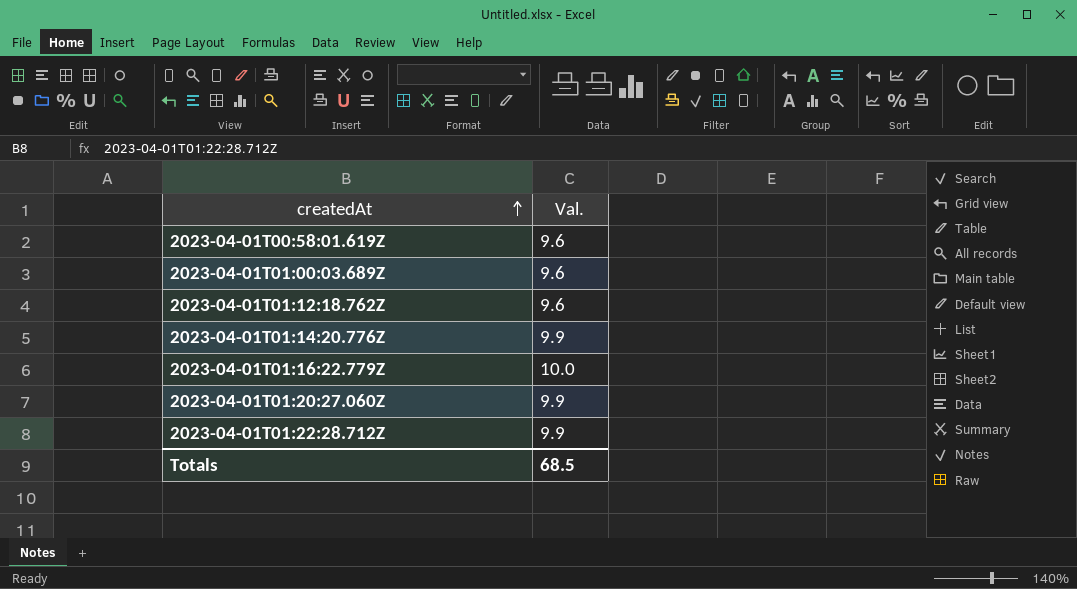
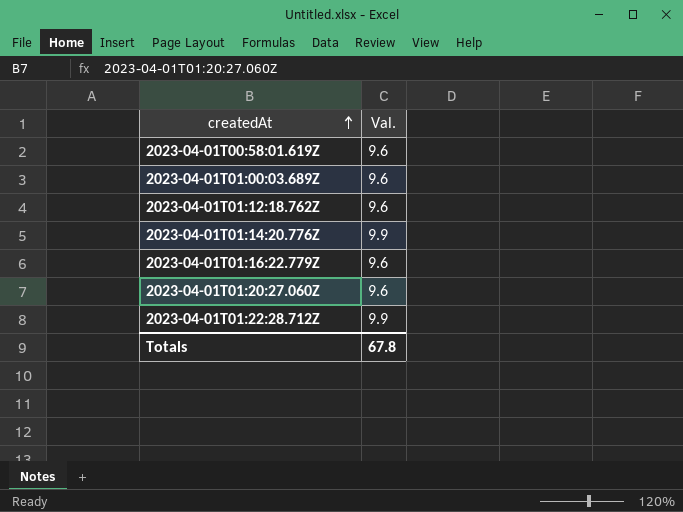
2023-04-01T01:16:22.779Z | Val.: 10.0 -> 9.6
2023-04-01T01:20:27.060Z | Val.: 9.9 -> 9.6
Totals | Val.: 68.5 -> 67.8

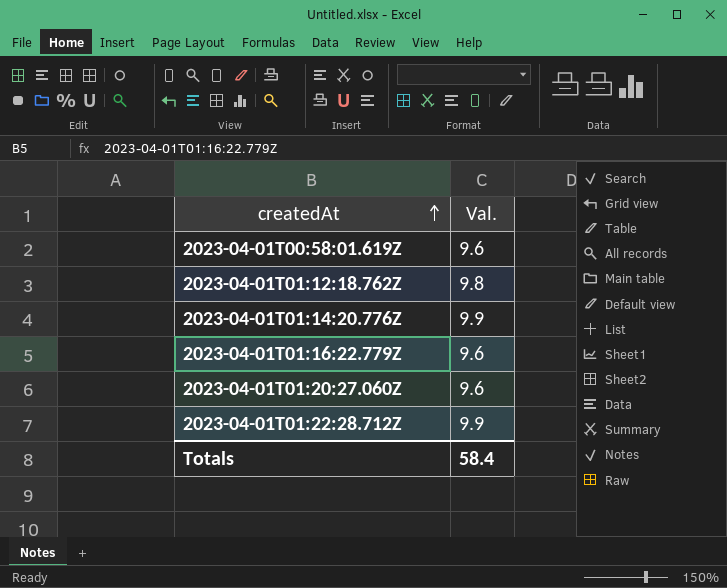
row 2023-04-01T01:00:03.689Z: 9.6 -> none
2023-04-01T01:12:18.762Z | Val.: 9.6 -> 9.8
Totals | Val.: 67.8 -> 58.4

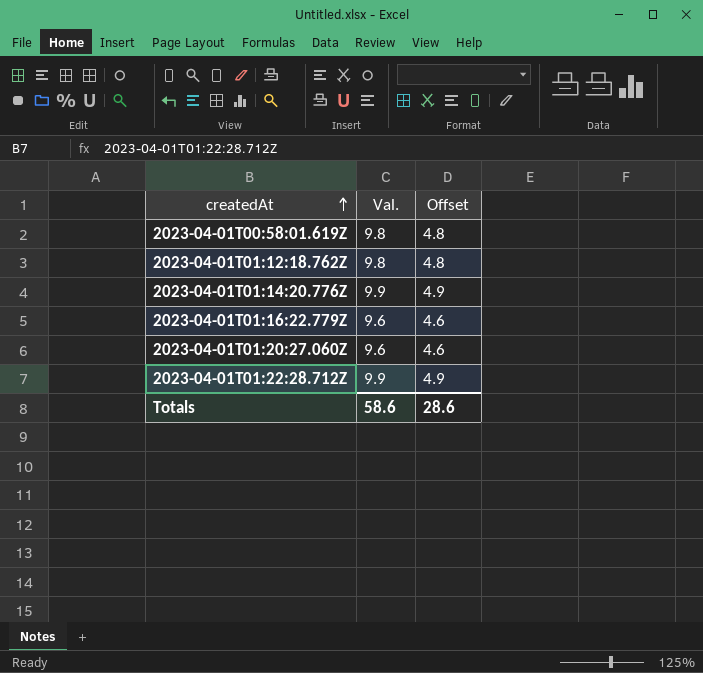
column Offset | formula: none -> [Val.] - 5
2023-04-01T00:58:01.619Z | Val.: 9.6 -> 9.8
Totals | Val.: 58.4 -> 58.6

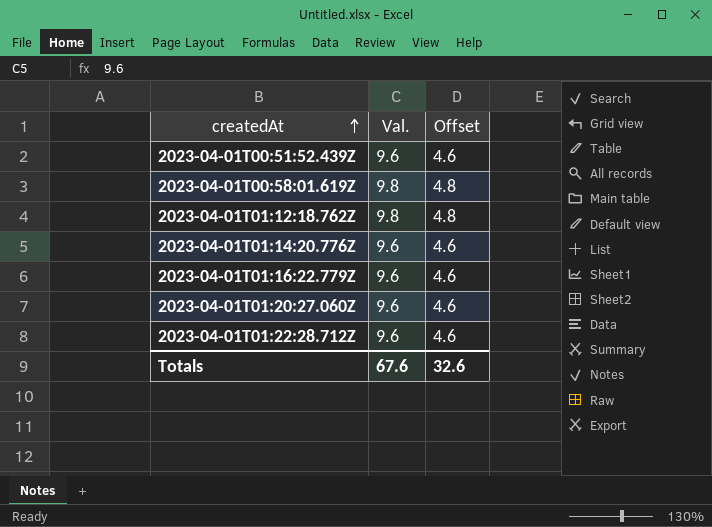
row 2023-04-01T00:51:52.439Z: none -> 9.6 | 4.6
2023-04-01T01:14:20.776Z | Val.: 9.9 -> 9.6
2023-04-01T01:14:20.776Z | Offset: 4.9 -> 4.6
2023-04-01T01:22:28.712Z | Val.: 9.9 -> 9.6
2023-04-01T01:22:28.712Z | Offset: 4.9 -> 4.6
Totals | Val.: 58.6 -> 67.6
Totals | Offset: 28.6 -> 32.6

